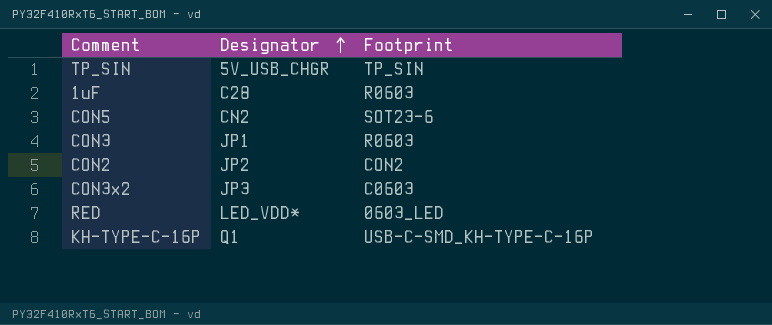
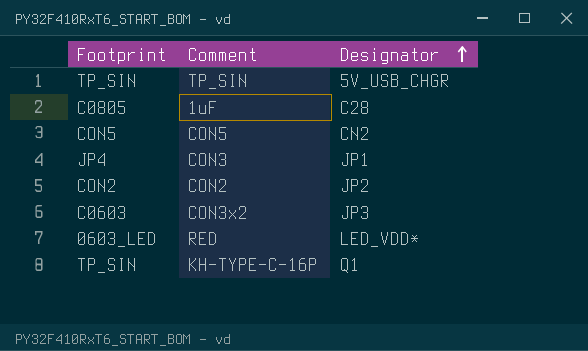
column Footprint | position: 3 -> 1
1uF | Footprint: R0603 -> C0805
CON5 | Footprint: SOT23-6 -> CON5
CON3 | Footprint: R0603 -> JP4
KH-TYPE-C-16P | Footprint: USB-C-SMD_KH-TYPE-C-16P -> TP_SIN

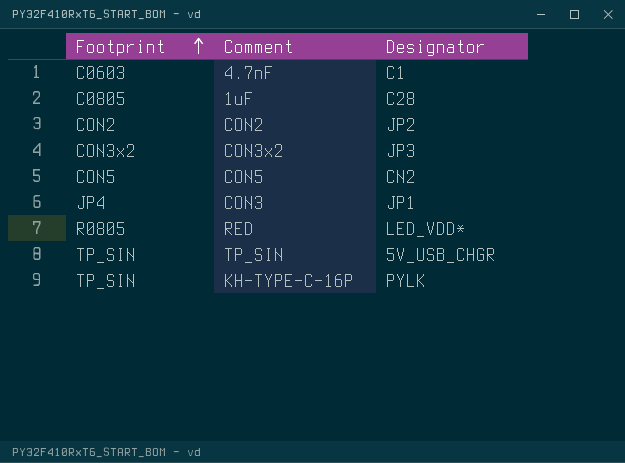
row order: Designator ascending -> Footprint ascending
row 4.7nF: none -> C0603 | C1
CON3x2 | Footprint: C0603 -> CON3x2
RED | Footprint: 0603_LED -> R0805
KH-TYPE-C-16P | Designator: Q1 -> PYLK

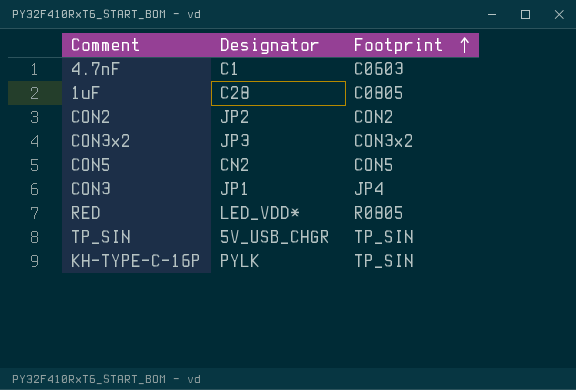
column Footprint | position: 1 -> 3

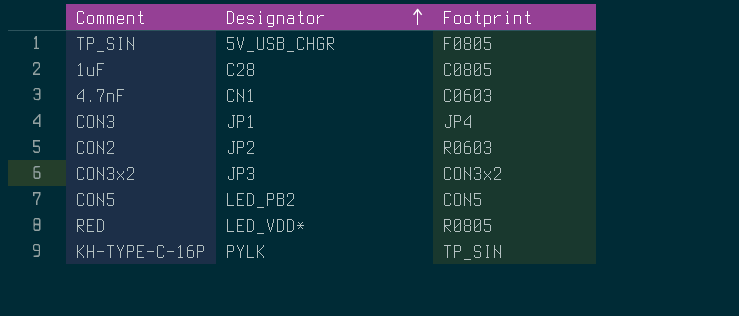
row order: Footprint ascending -> Designator ascending
TP_SIN | Footprint: TP_SIN -> F0805
4.7nF | Designator: C1 -> CN1
CON2 | Footprint: CON2 -> R0603
CON5 | Designator: CN2 -> LED_PB2

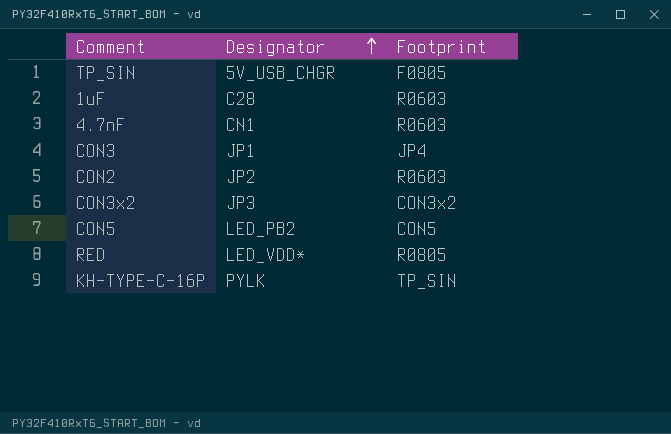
1uF | Footprint: C0805 -> R0603
4.7nF | Footprint: C0603 -> R0603

